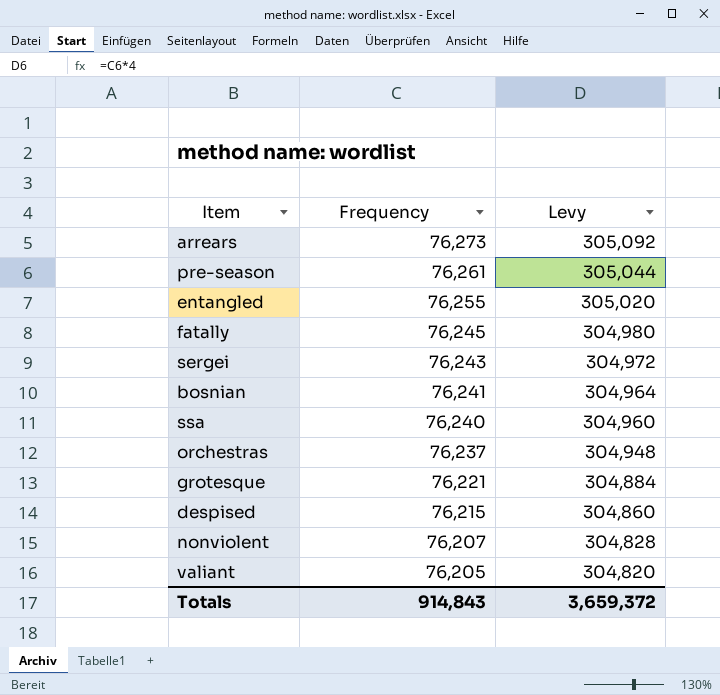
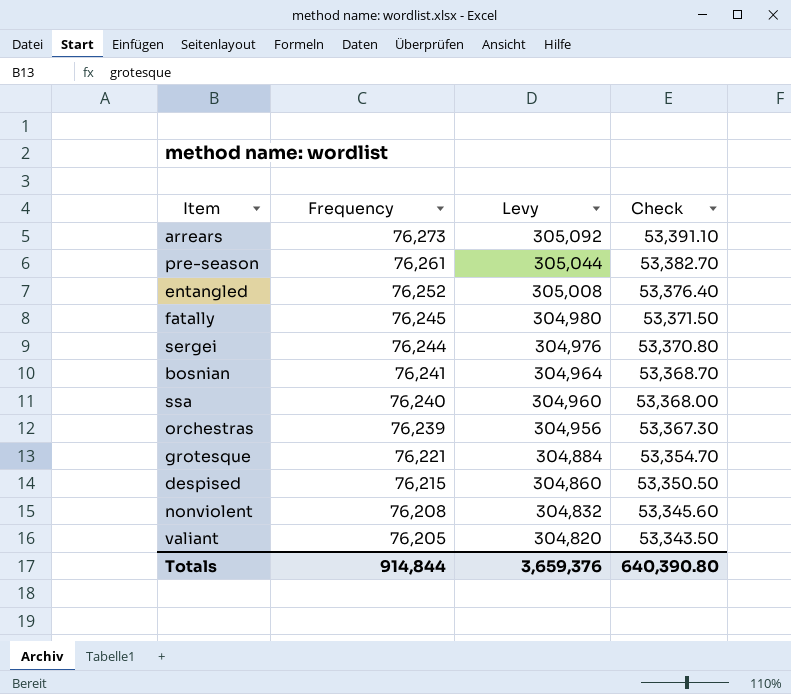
column Check | formula: none -> [Frequency] * 0.7
entangled | Frequency: 76,255 -> 76,252
entangled | Levy: 305,020 -> 305,008
sergei | Frequency: 76,243 -> 76,244
sergei | Levy: 304,972 -> 304,976
orchestras | Frequency: 76,237 -> 76,239
orchestras | Levy: 304,948 -> 304,956
nonviolent | Frequency: 76,207 -> 76,208
nonviolent | Levy: 304,828 -> 304,832
Totals | Frequency: 914,843 -> 914,844
Totals | Levy: 3,659,372 -> 3,659,376

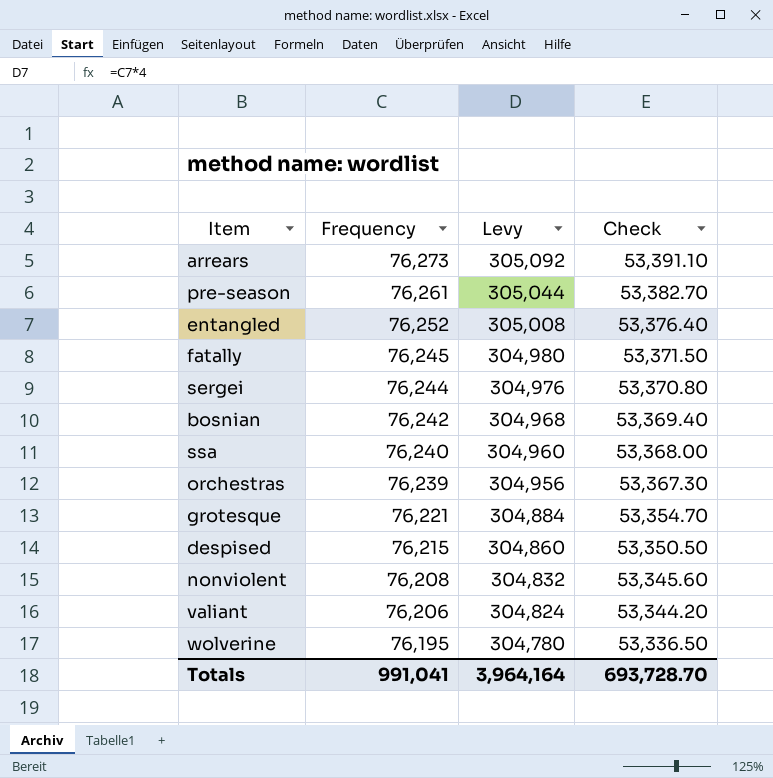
bosnian | Frequency: 76,241 -> 76,242
bosnian | Levy: 304,964 -> 304,968
bosnian | Check: 53,368.70 -> 53,369.40
valiant | Frequency: 76,205 -> 76,206
valiant | Levy: 304,820 -> 304,824
valiant | Check: 53,343.50 -> 53,344.20
row wolverine: none -> 76,195 | 304,780 | 53,336.50
Totals | Frequency: 914,844 -> 991,041
Totals | Levy: 3,659,376 -> 3,964,164
Totals | Check: 640,390.80 -> 693,728.70

